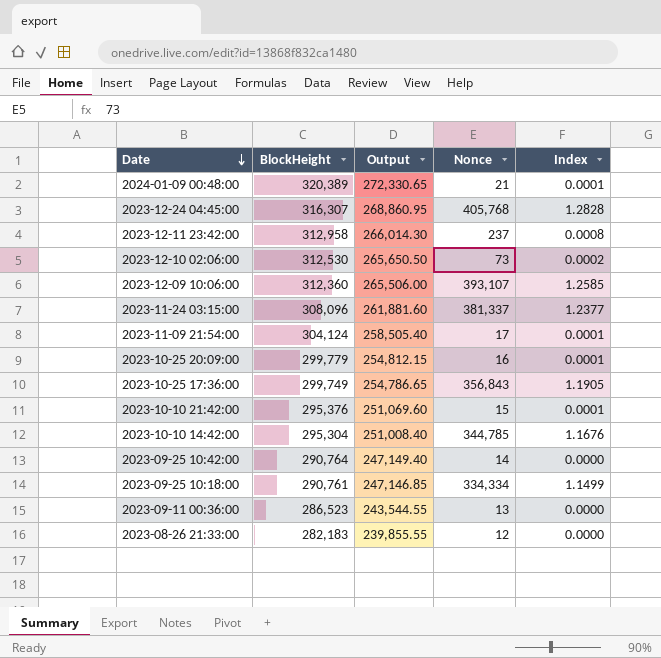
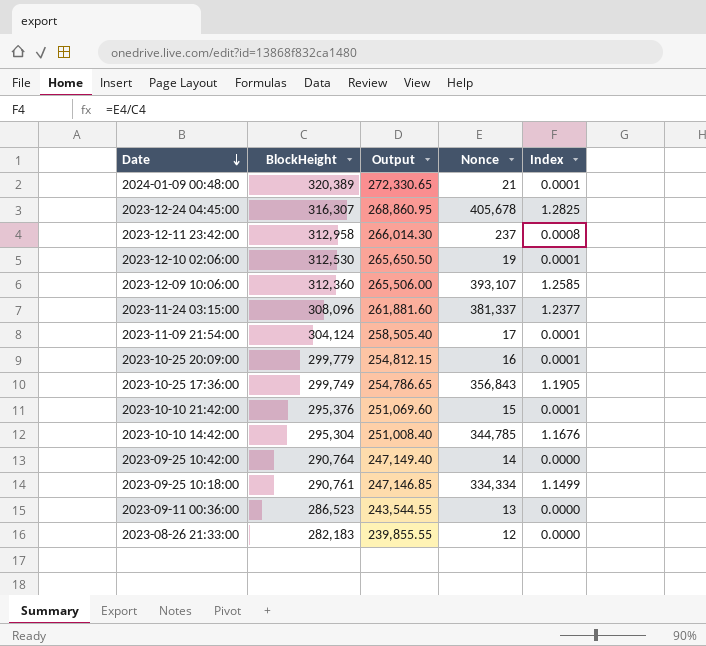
2023-12-24 04:45:00 | Nonce: 405,768 -> 405,678
2023-12-24 04:45:00 | Index: 1.2828 -> 1.2825
2023-12-10 02:06:00 | Nonce: 73 -> 19
2023-12-10 02:06:00 | Index: 0.0002 -> 0.0001

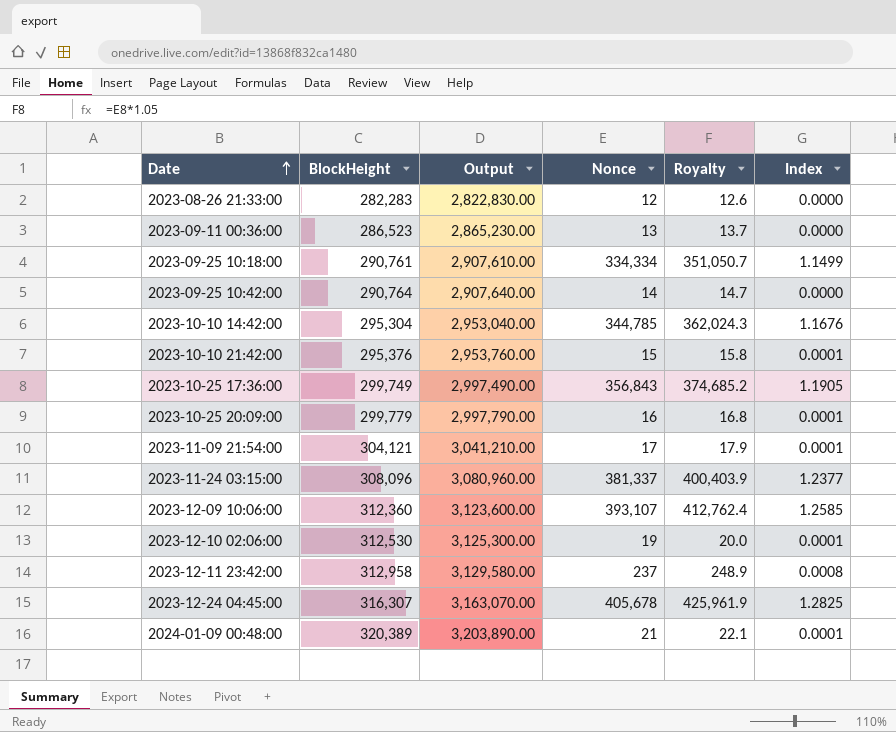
row order: Date descending -> Date ascending
column Output | formula: [BlockHeight] * 0.85 -> [BlockHeight] * 10
column Royalty | formula: none -> [Nonce] * 1.05
2023-08-26 21:33:00 | BlockHeight: 282,183 -> 282,283
2023-11-09 21:54:00 | BlockHeight: 304,124 -> 304,121

